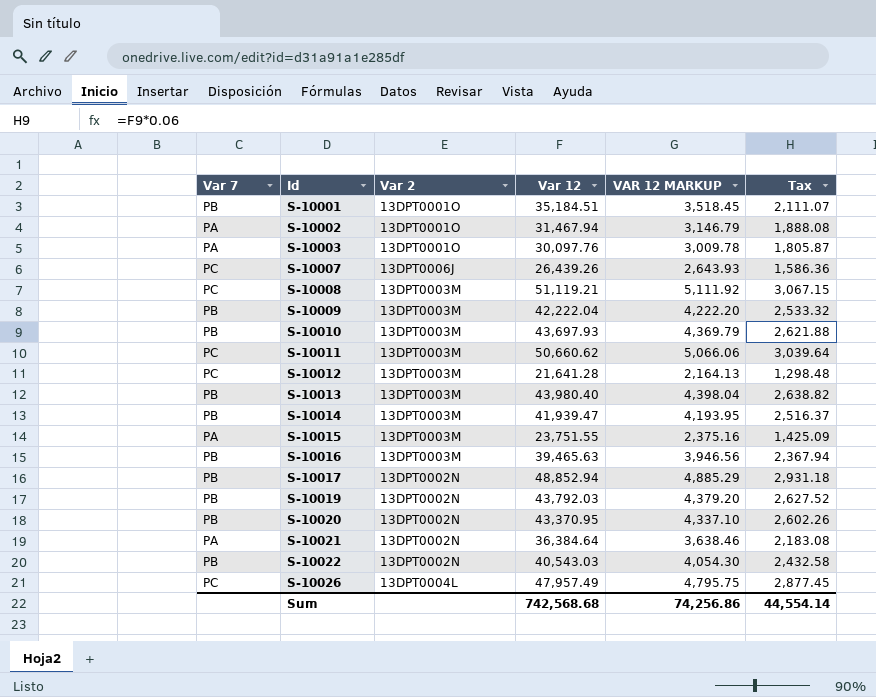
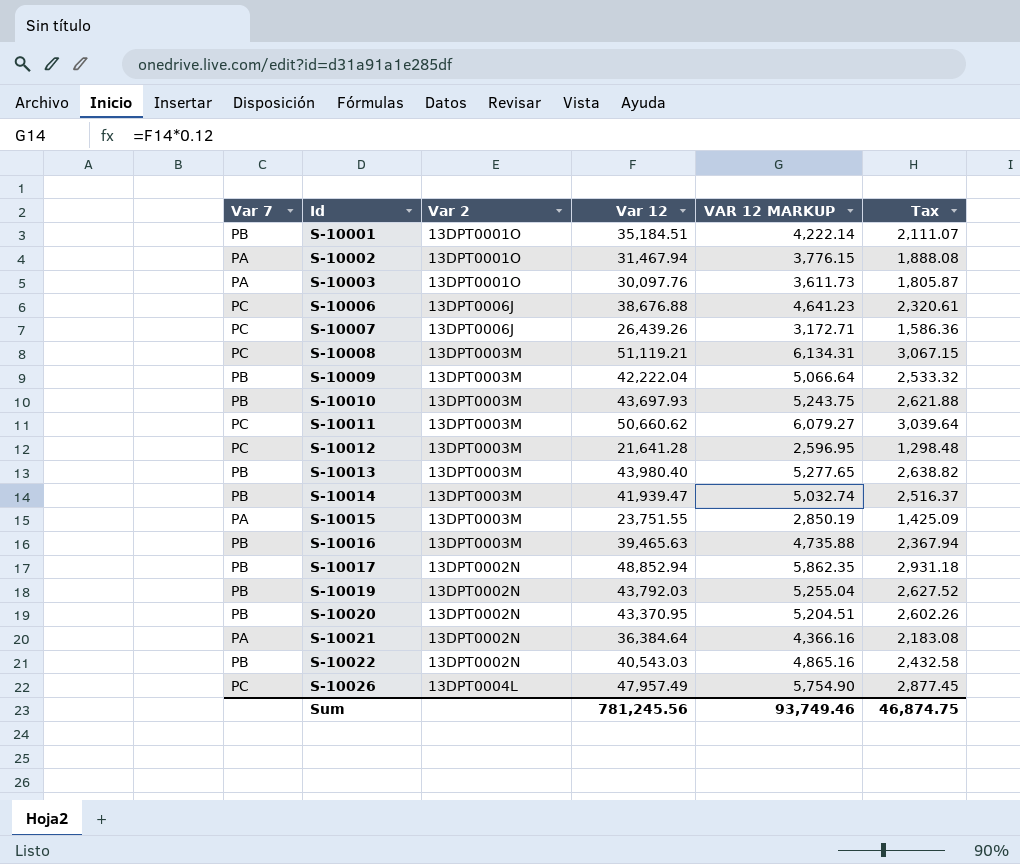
column VAR 12 MARKUP | formula: [Var 12] * 0.1 -> [Var 12] * 0.12
row S-10006: none -> PC | 13DPT0006J | 38,676.88 | 4,641.23 | 2,320.61
Sum | Var 12: 742,568.68 -> 781,245.56
Sum | VAR 12 MARKUP: 74,256.86 -> 93,749.46
Sum | Tax: 44,554.14 -> 46,874.75

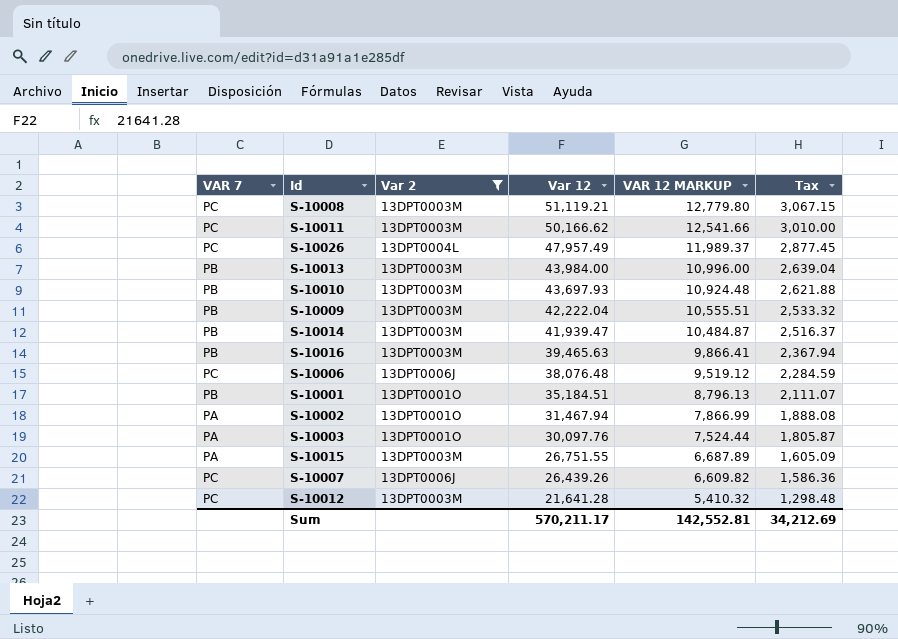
filter: none -> Var 2 != 13DPT0002N
row order: Id ascending -> Var 12 descending
column name: Var 7 -> VAR 7
column VAR 12 MARKUP | formula: [Var 12] * 0.12 -> [Var 12] * 0.25
S-10011 | Var 12: 50,660.62 -> 50,166.62
S-10011 | Tax: 3,039.64 -> 3,010.00
S-10013 | Var 12: 43,980.40 -> 43,984.00
S-10013 | Tax: 2,638.82 -> 2,639.04
S-10006 | Var 12: 38,676.88 -> 38,076.48
S-10006 | Tax: 2,320.61 -> 2,284.59
S-10015 | Var 12: 23,751.55 -> 26,751.55
S-10015 | Tax: 1,425.09 -> 1,605.09
Sum | Var 12: 781,245.56 -> 570,211.17
Sum | VAR 12 MARKUP: 93,749.46 -> 142,552.81
Sum | Tax: 46,874.75 -> 34,212.69

